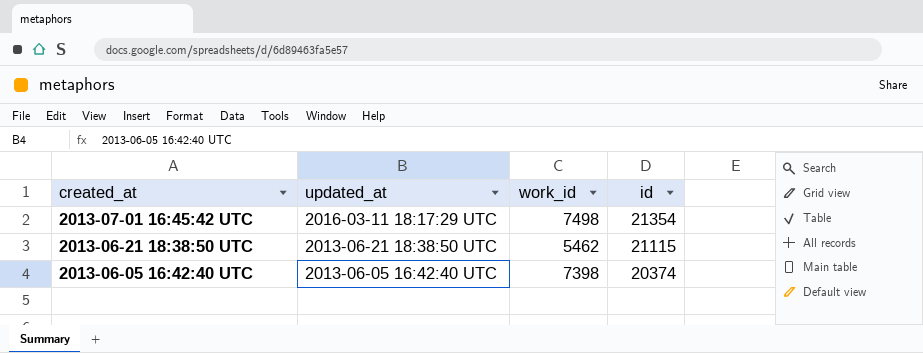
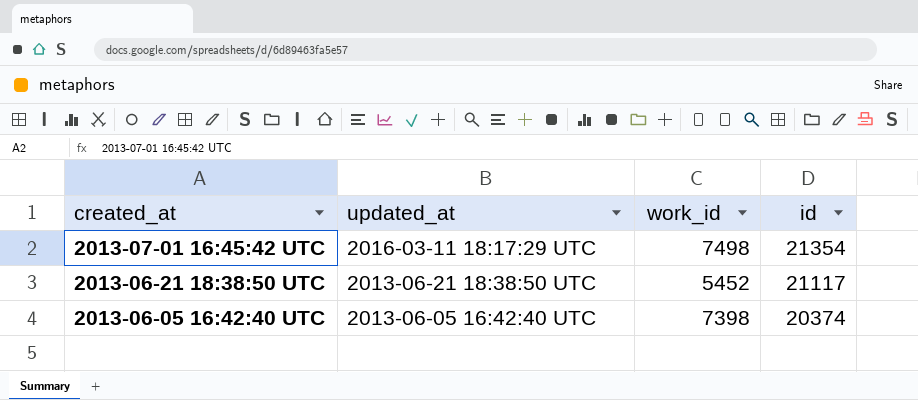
2013-06-21 18:38:50 UTC | work_id: 5462 -> 5452
2013-06-21 18:38:50 UTC | id: 21115 -> 21117

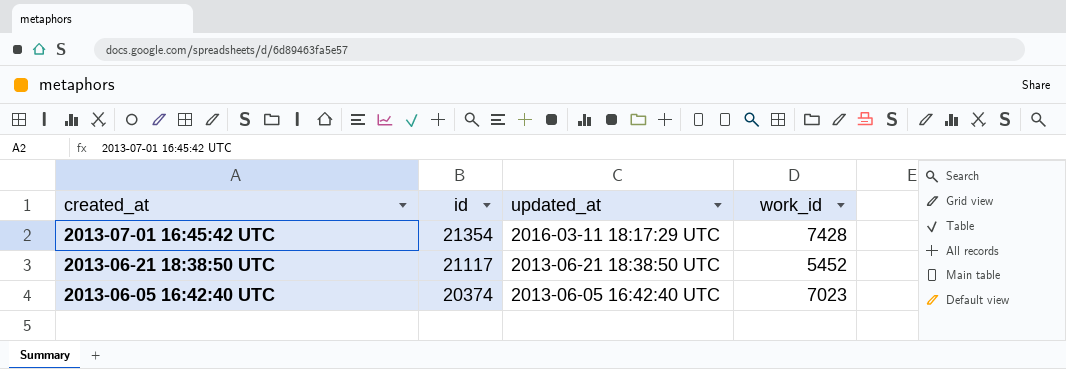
column id | position: 4 -> 2
2013-07-01 16:45:42 UTC | work_id: 7498 -> 7428
2013-06-05 16:42:40 UTC | work_id: 7398 -> 7023

